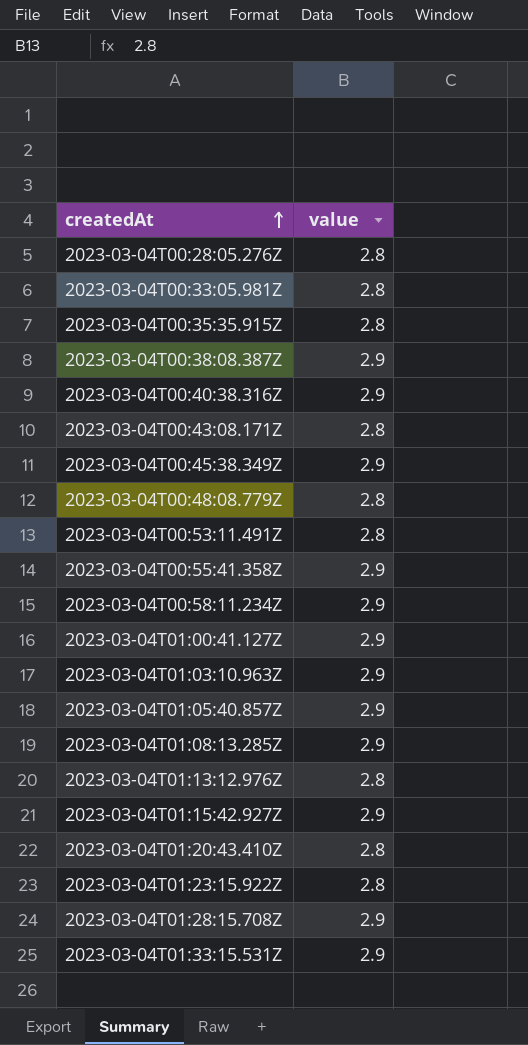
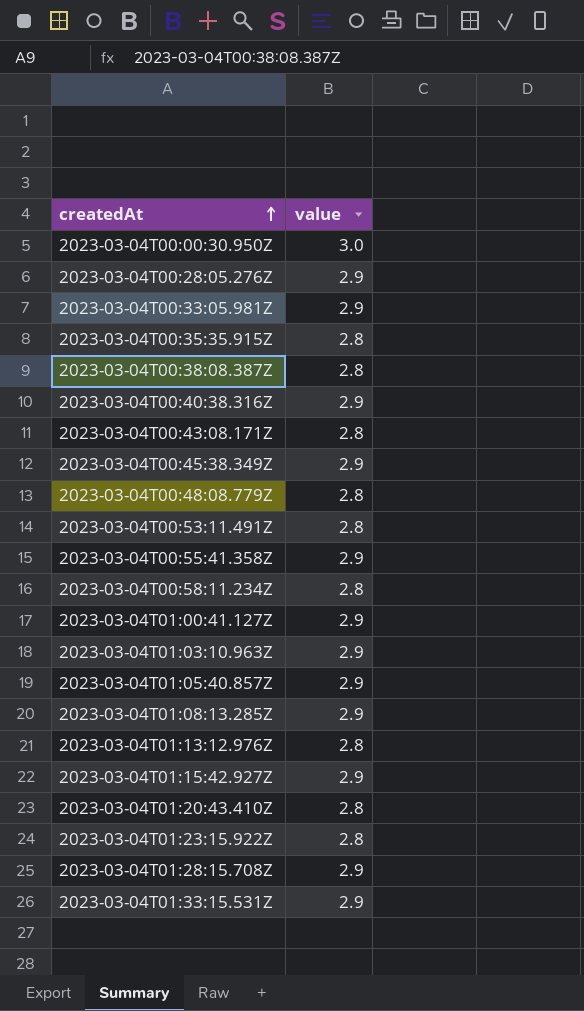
row 2023-03-04T00:00:30.950Z: none -> 3.0
2023-03-04T00:28:05.276Z | value: 2.8 -> 2.9
2023-03-04T00:33:05.981Z | value: 2.8 -> 2.9
2023-03-04T00:38:08.387Z | value: 2.9 -> 2.8
2023-03-04T00:58:11.234Z | value: 2.9 -> 2.8

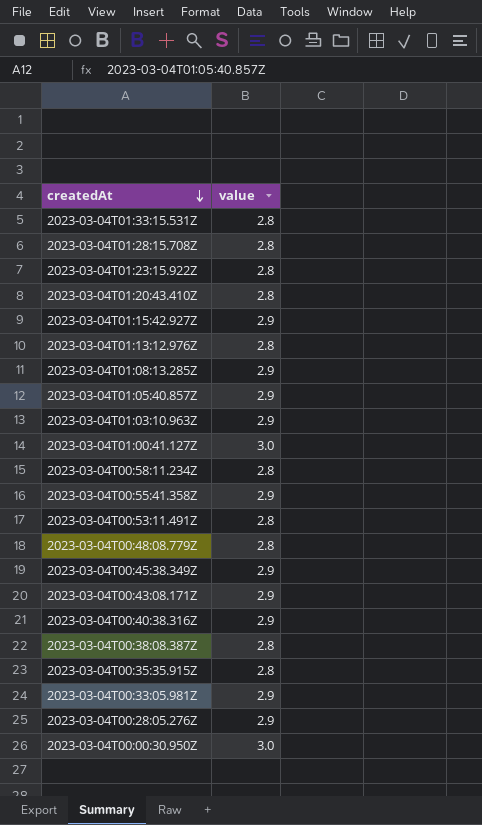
row order: createdAt ascending -> createdAt descending
2023-03-04T01:33:15.531Z | value: 2.9 -> 2.8
2023-03-04T01:28:15.708Z | value: 2.9 -> 2.8
2023-03-04T01:00:41.127Z | value: 2.9 -> 3.0
2023-03-04T00:43:08.171Z | value: 2.8 -> 2.9

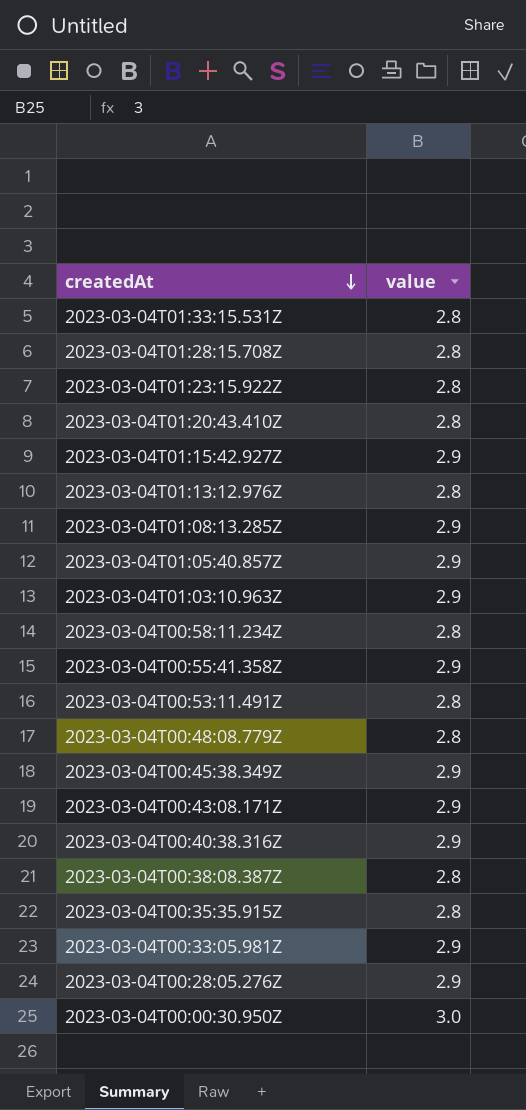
row 2023-03-04T01:00:41.127Z: 3.0 -> none

